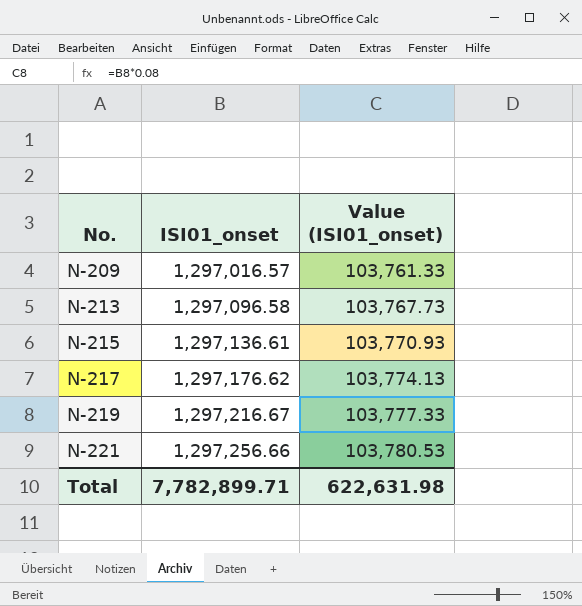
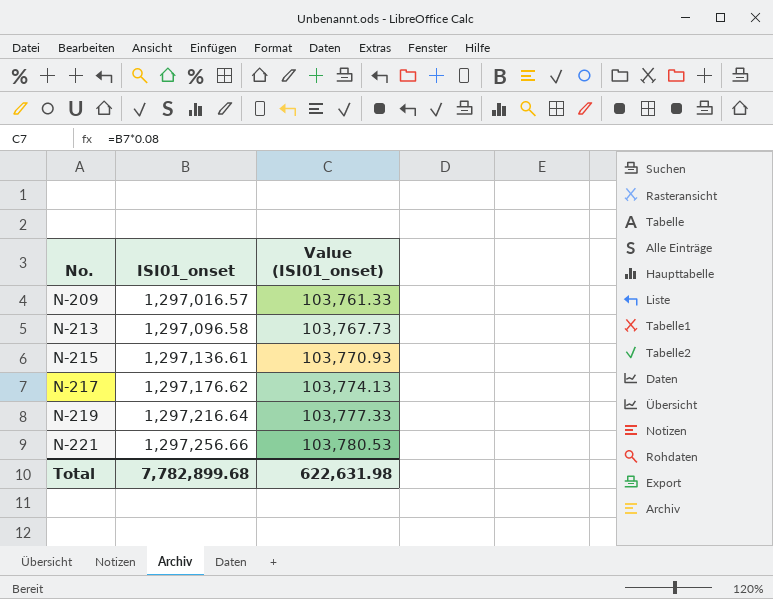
N-219 | ISI01_onset: 1,297,216.67 -> 1,297,216.64
Total | ISI01_onset: 7,782,899.71 -> 7,782,899.68

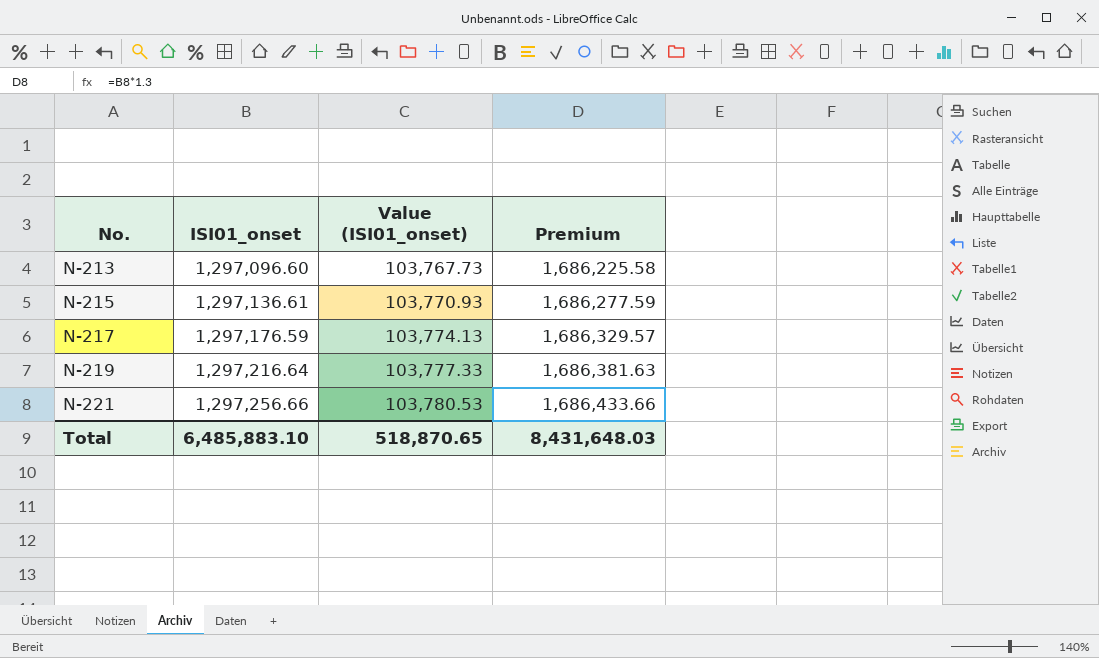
column Premium | formula: none -> [ISI01_onset] * 1.3
row N-209: 1,297,016.57 | 103,761.33 -> none
N-213 | ISI01_onset: 1,297,096.58 -> 1,297,096.60
N-217 | ISI01_onset: 1,297,176.62 -> 1,297,176.59
Total | ISI01_onset: 7,782,899.68 -> 6,485,883.10
Total | Value (ISI01_onset): 622,631.98 -> 518,870.65

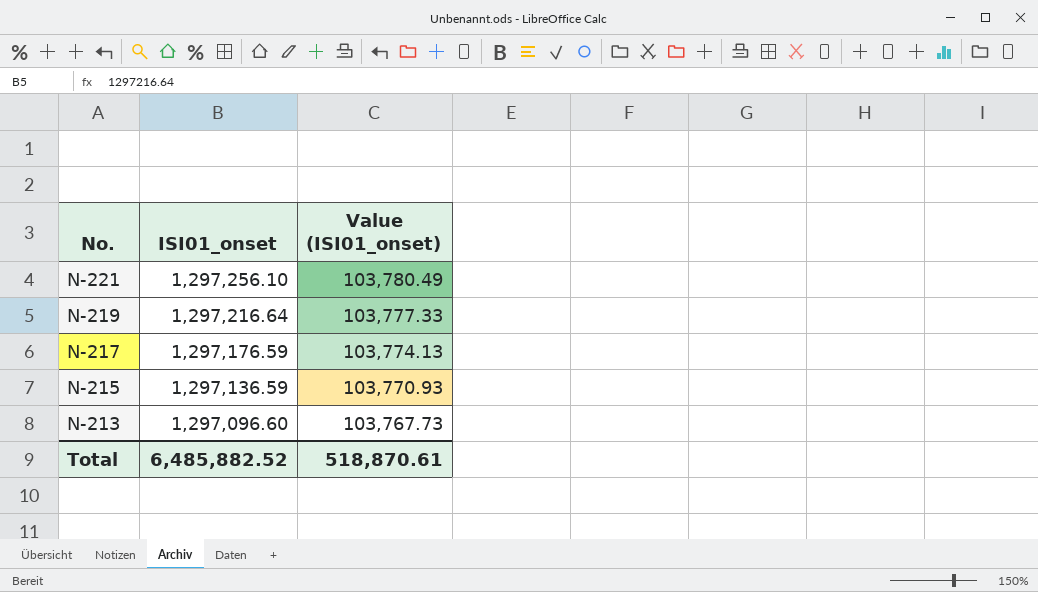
row order: No. ascending -> No. descending
column Premium | formula: [ISI01_onset] * 1.3 -> none
N-221 | ISI01_onset: 1,297,256.66 -> 1,297,256.10
N-221 | Value (ISI01_onset): 103,780.53 -> 103,780.49
N-215 | ISI01_onset: 1,297,136.61 -> 1,297,136.59
Total | ISI01_onset: 6,485,883.10 -> 6,485,882.52
Total | Value (ISI01_onset): 518,870.65 -> 518,870.61

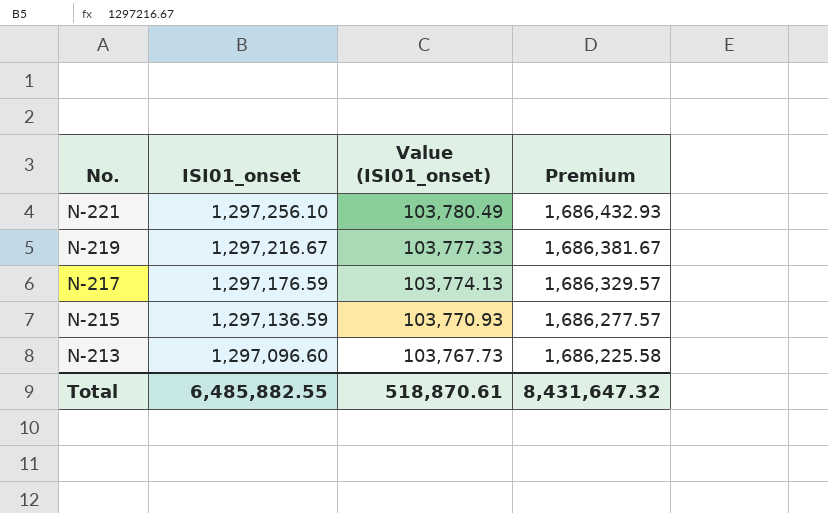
column Premium | formula: none -> [ISI01_onset] * 1.3
N-219 | ISI01_onset: 1,297,216.64 -> 1,297,216.67
Total | ISI01_onset: 6,485,882.52 -> 6,485,882.55

